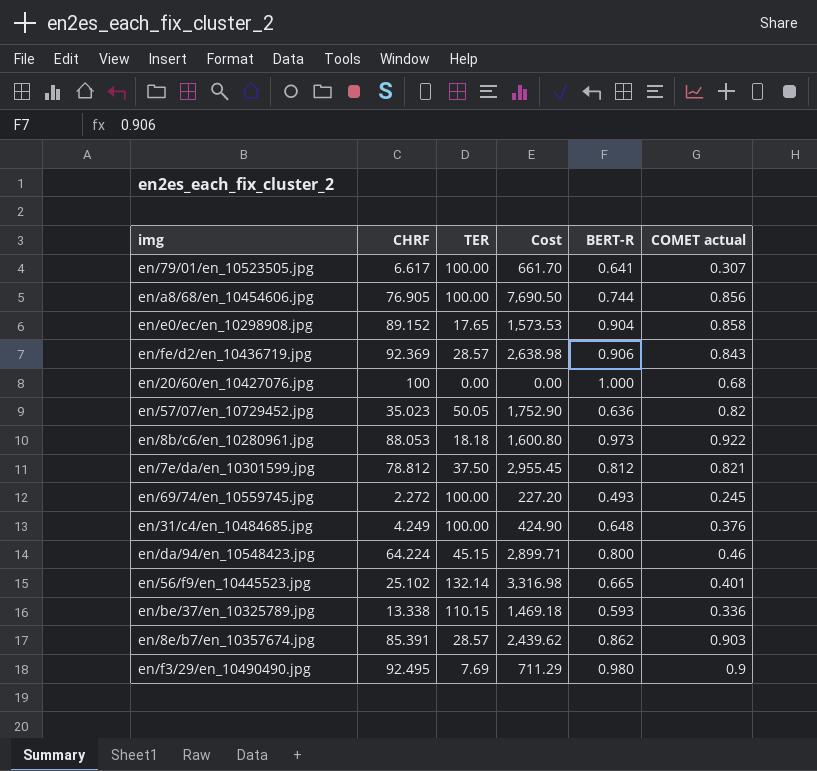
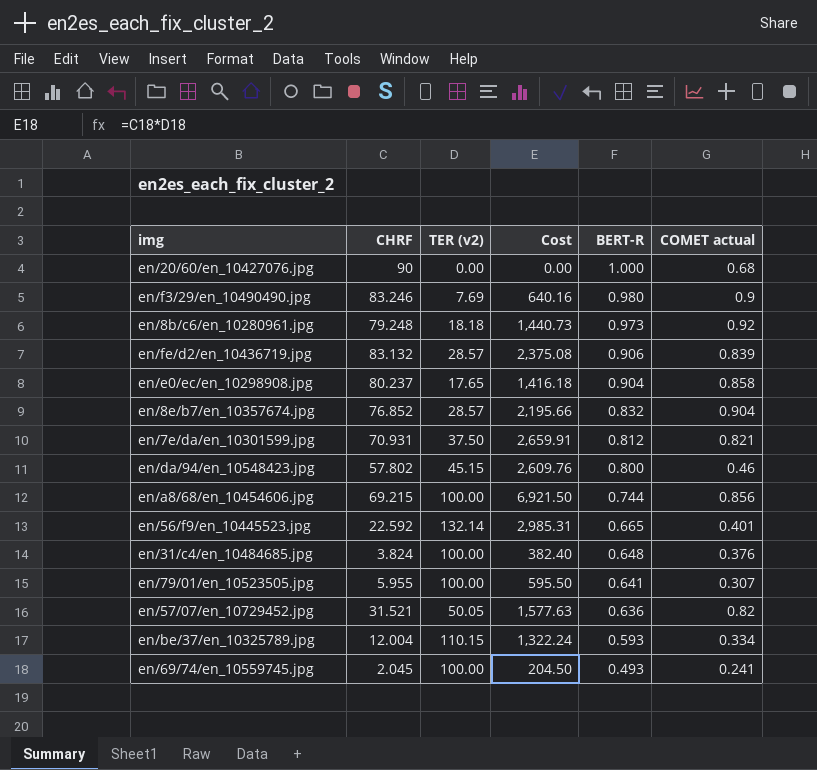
row order: none -> BERT-R descending
column name: TER -> TER (v2)
en/20/60/en_10427076.jpg | CHRF: 100 -> 90
en/f3/29/en_10490490.jpg | CHRF: 92.495 -> 83.246
en/f3/29/en_10490490.jpg | Cost: 711.29 -> 640.16
en/8b/c6/en_10280961.jpg | CHRF: 88.053 -> 79.248
en/8b/c6/en_10280961.jpg | Cost: 1,600.80 -> 1,440.73
en/8b/c6/en_10280961.jpg | COMET actual: 0.922 -> 0.92
en/fe/d2/en_10436719.jpg | CHRF: 92.369 -> 83.132
en/fe/d2/en_10436719.jpg | Cost: 2,638.98 -> 2,375.08
en/fe/d2/en_10436719.jpg | COMET actual: 0.843 -> 0.839
en/e0/ec/en_10298908.jpg | CHRF: 89.152 -> 80.237
en/e0/ec/en_10298908.jpg | Cost: 1,573.53 -> 1,416.18
en/8e/b7/en_10357674.jpg | CHRF: 85.391 -> 76.852
en/8e/b7/en_10357674.jpg | Cost: 2,439.62 -> 2,195.66
en/8e/b7/en_10357674.jpg | BERT-R: 0.862 -> 0.832
en/8e/b7/en_10357674.jpg | COMET actual: 0.903 -> 0.904
en/7e/da/en_10301599.jpg | CHRF: 78.812 -> 70.931
en/7e/da/en_10301599.jpg | Cost: 2,955.45 -> 2,659.91
en/da/94/en_10548423.jpg | CHRF: 64.224 -> 57.802
en/da/94/en_10548423.jpg | Cost: 2,899.71 -> 2,609.76
en/a8/68/en_10454606.jpg | CHRF: 76.905 -> 69.215
en/a8/68/en_10454606.jpg | Cost: 7,690.50 -> 6,921.50
en/56/f9/en_10445523.jpg | CHRF: 25.102 -> 22.592
en/56/f9/en_10445523.jpg | Cost: 3,316.98 -> 2,985.31
en/31/c4/en_10484685.jpg | CHRF: 4.249 -> 3.824
en/31/c4/en_10484685.jpg | Cost: 424.90 -> 382.40
en/79/01/en_10523505.jpg | CHRF: 6.617 -> 5.955
en/79/01/en_10523505.jpg | Cost: 661.70 -> 595.50
en/57/07/en_10729452.jpg | CHRF: 35.023 -> 31.521
en/57/07/en_10729452.jpg | Cost: 1,752.90 -> 1,577.63
en/be/37/en_10325789.jpg | CHRF: 13.338 -> 12.004
en/be/37/en_10325789.jpg | Cost: 1,469.18 -> 1,322.24
en/be/37/en_10325789.jpg | COMET actual: 0.336 -> 0.334
en/69/74/en_10559745.jpg | CHRF: 2.272 -> 2.045
en/69/74/en_10559745.jpg | Cost: 227.20 -> 204.50
en/69/74/en_10559745.jpg | COMET actual: 0.245 -> 0.241

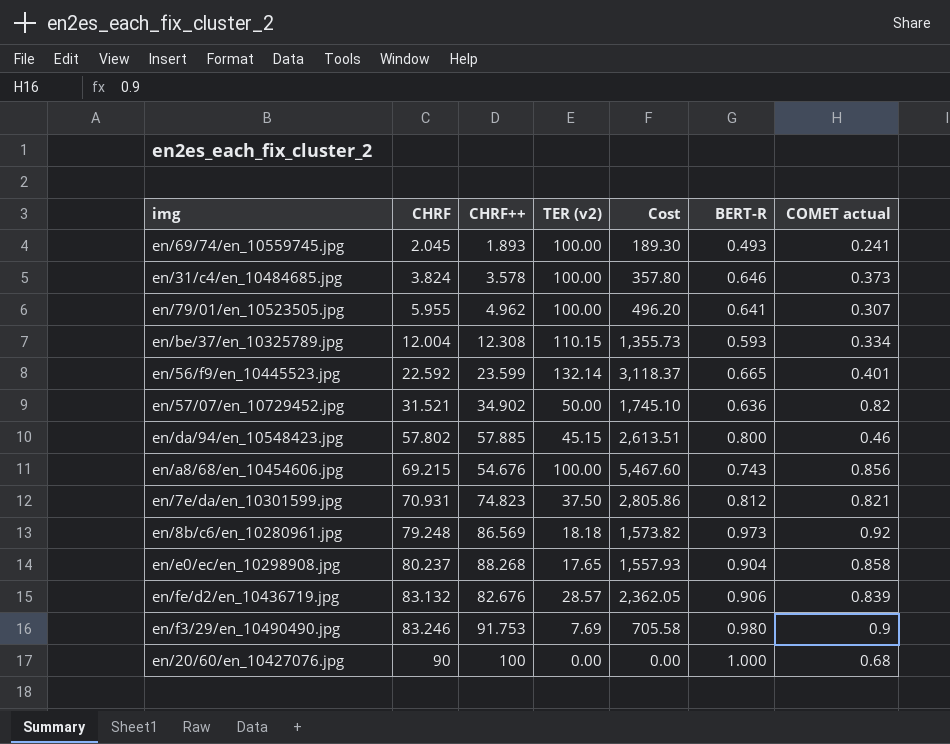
row order: BERT-R descending -> CHRF ascending
column CHRF++ | position: none -> 3
column Cost | formula: [CHRF] * [TER (v2)] -> [CHRF++] * [TER (v2)]
row en/8e/b7/en_10357674.jpg: 76.852 | 28.57 | 2,195.66 | 0.832 | 0.904 -> none
en/31/c4/en_10484685.jpg | BERT-R: 0.648 -> 0.646
en/31/c4/en_10484685.jpg | COMET actual: 0.376 -> 0.373
en/57/07/en_10729452.jpg | TER (v2): 50.05 -> 50.00
en/a8/68/en_10454606.jpg | BERT-R: 0.744 -> 0.743

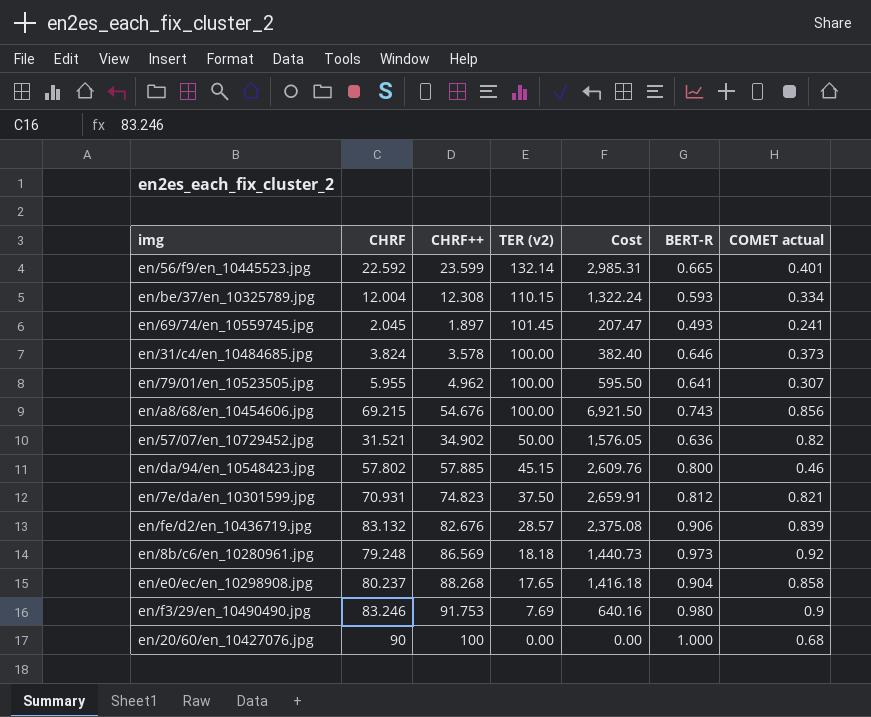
row order: CHRF ascending -> TER (v2) descending
column Cost | formula: [CHRF++] * [TER (v2)] -> [CHRF] * [TER (v2)]
en/69/74/en_10559745.jpg | CHRF++: 1.893 -> 1.897
en/69/74/en_10559745.jpg | TER (v2): 100.00 -> 101.45

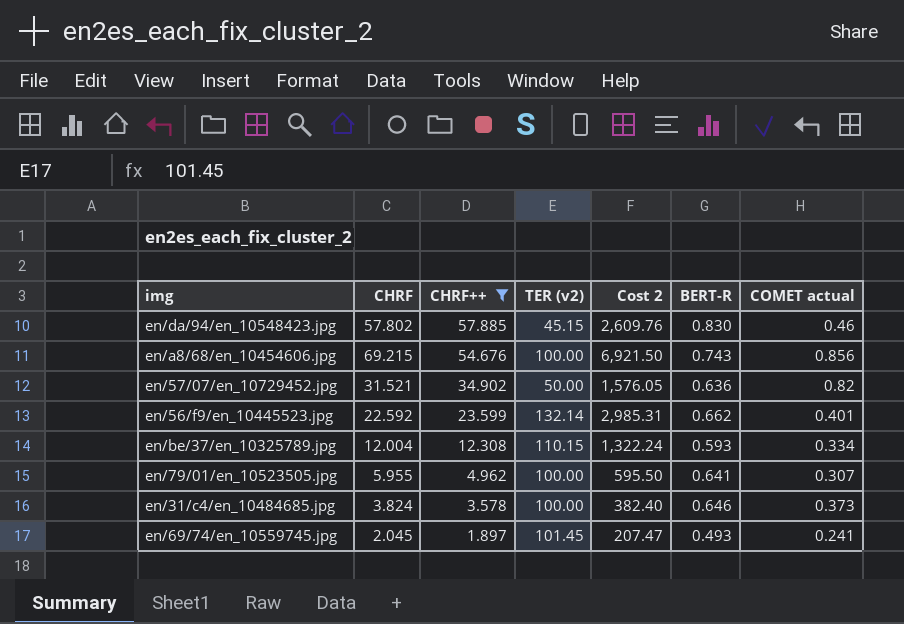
filter: none -> CHRF++ <= 57.885
row order: TER (v2) descending -> CHRF++ descending
column name: Cost -> Cost 2
en/da/94/en_10548423.jpg | BERT-R: 0.800 -> 0.830
en/56/f9/en_10445523.jpg | BERT-R: 0.665 -> 0.662

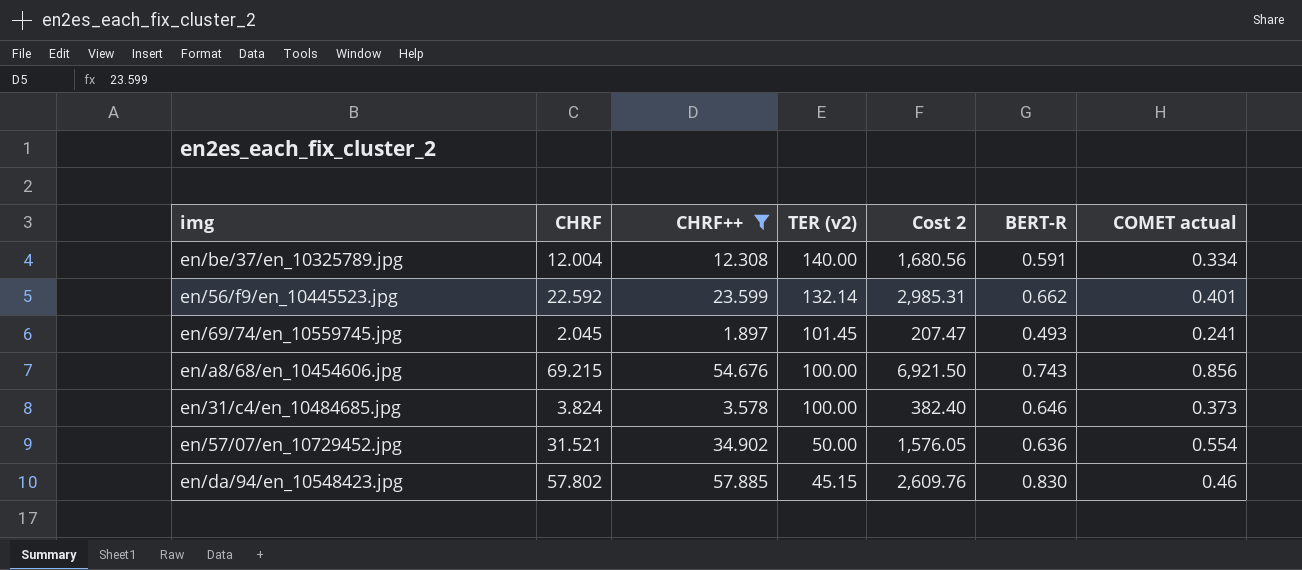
row order: CHRF++ descending -> TER (v2) descending
row en/79/01/en_10523505.jpg: 5.955 | 4.962 | 100.00 | 595.50 | 0.641 | 0.307 -> none
en/be/37/en_10325789.jpg | TER (v2): 110.15 -> 140.00
en/be/37/en_10325789.jpg | Cost 2: 1,322.24 -> 1,680.56
en/be/37/en_10325789.jpg | BERT-R: 0.593 -> 0.591
en/57/07/en_10729452.jpg | COMET actual: 0.82 -> 0.554

